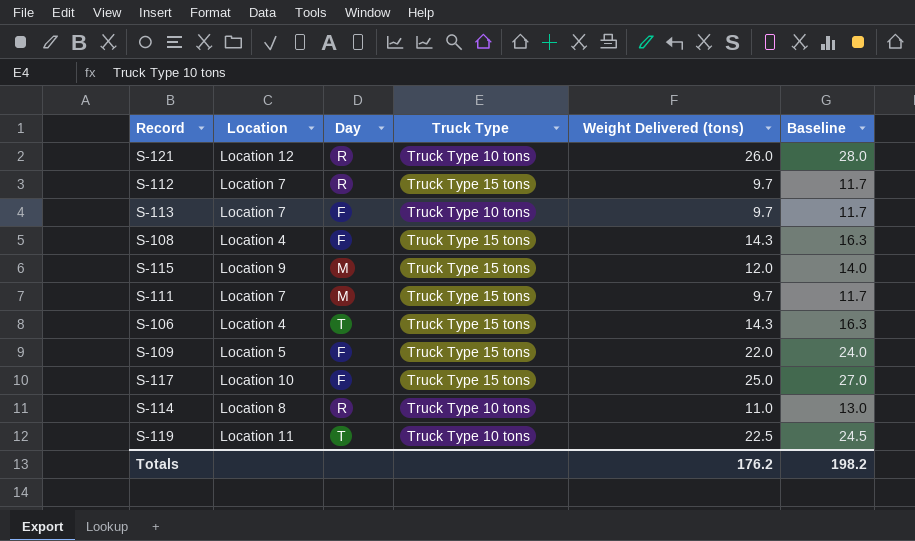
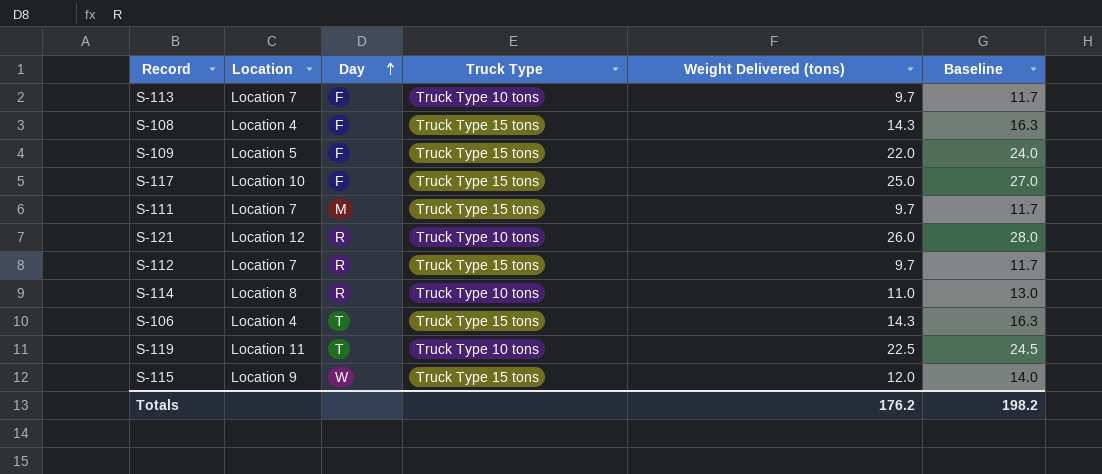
row order: none -> Day ascending
S-115 | Day: M -> W

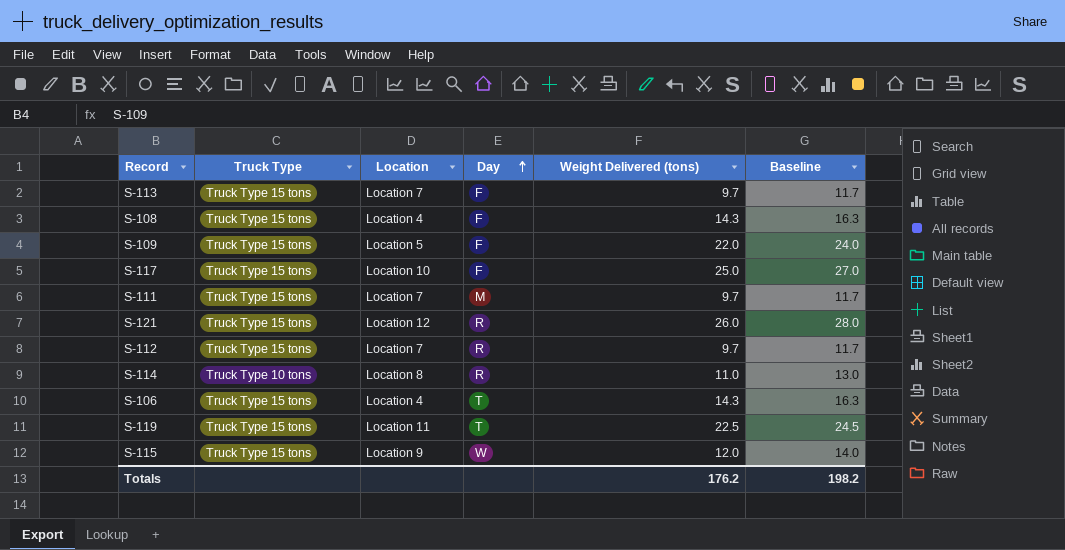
column Truck Type | position: 4 -> 2
S-113 | Truck Type: Truck Type 10 tons -> Truck Type 15 tons
S-121 | Truck Type: Truck Type 10 tons -> Truck Type 15 tons
S-119 | Truck Type: Truck Type 10 tons -> Truck Type 15 tons

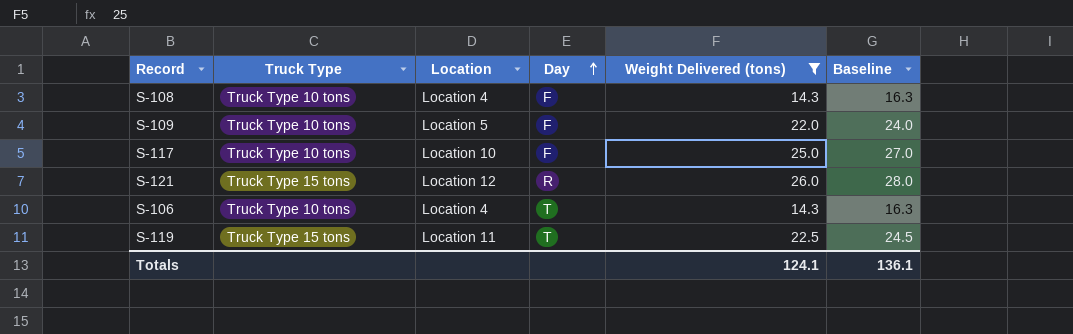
filter: none -> Weight Delivered (tons) >= 14.3
S-108 | Truck Type: Truck Type 15 tons -> Truck Type 10 tons
S-109 | Truck Type: Truck Type 15 tons -> Truck Type 10 tons
S-117 | Truck Type: Truck Type 15 tons -> Truck Type 10 tons
S-106 | Truck Type: Truck Type 15 tons -> Truck Type 10 tons
Totals | Weight Delivered (tons): 176.2 -> 124.1
Totals | Baseline: 198.2 -> 136.1

